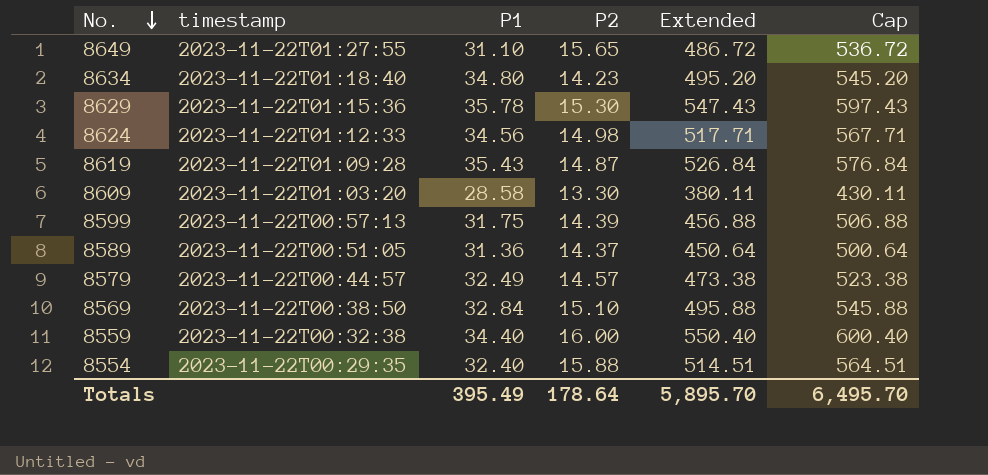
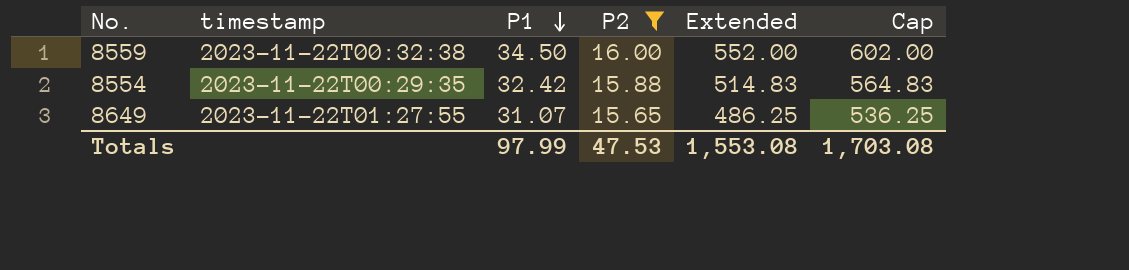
filter: none -> P2 >= 15.65
row order: No. descending -> P1 descending
8559 | P1: 34.40 -> 34.50
8559 | Extended: 550.40 -> 552.00
8559 | Cap: 600.40 -> 602.00
8554 | P1: 32.40 -> 32.42
8554 | Extended: 514.51 -> 514.83
8554 | Cap: 564.51 -> 564.83
8649 | P1: 31.10 -> 31.07
8649 | Extended: 486.72 -> 486.25
8649 | Cap: 536.72 -> 536.25
Totals | P1: 395.49 -> 97.99
Totals | P2: 178.64 -> 47.53
Totals | Extended: 5,895.70 -> 1,553.08
Totals | Cap: 6,495.70 -> 1,703.08

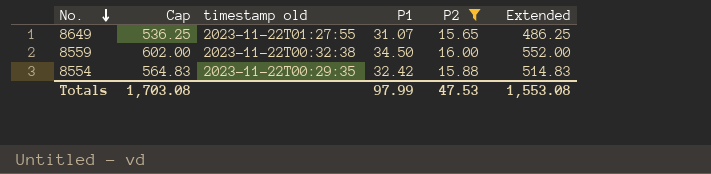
row order: P1 descending -> No. descending
column Cap | position: 6 -> 2
column name: timestamp -> timestamp old

